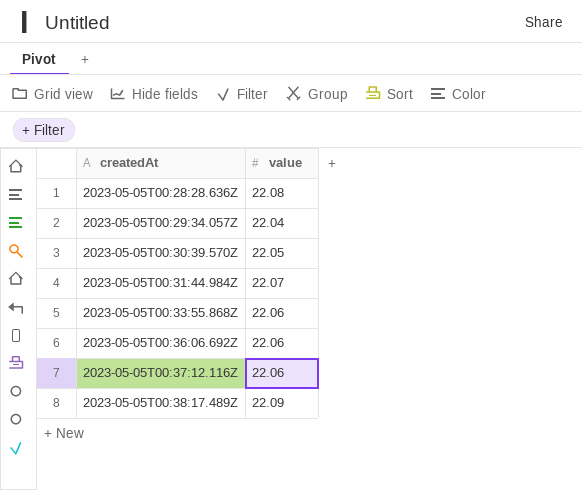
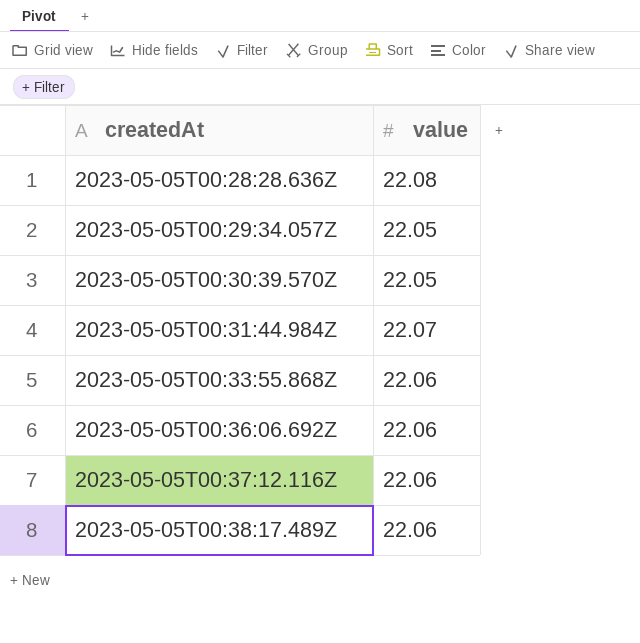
2023-05-05T00:29:34.057Z | value: 22.04 -> 22.05
2023-05-05T00:38:17.489Z | value: 22.09 -> 22.06

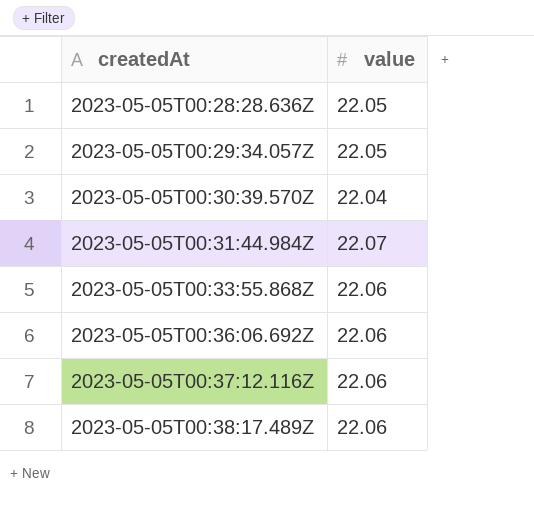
2023-05-05T00:28:28.636Z | value: 22.08 -> 22.05
2023-05-05T00:30:39.570Z | value: 22.05 -> 22.04

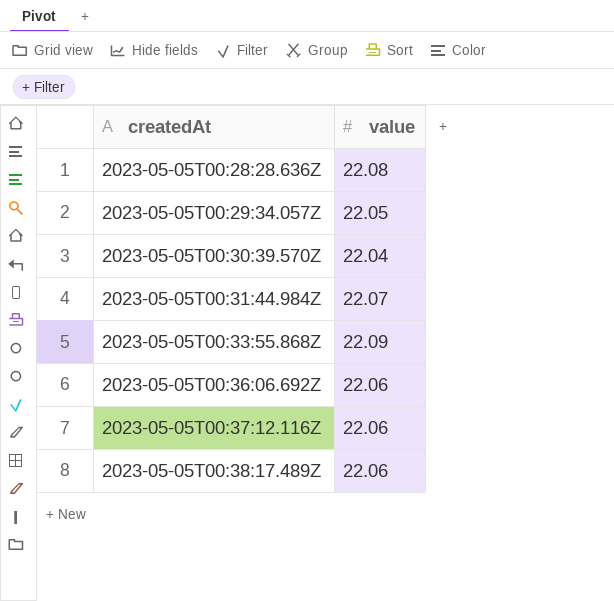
2023-05-05T00:28:28.636Z | value: 22.05 -> 22.08
2023-05-05T00:33:55.868Z | value: 22.06 -> 22.09

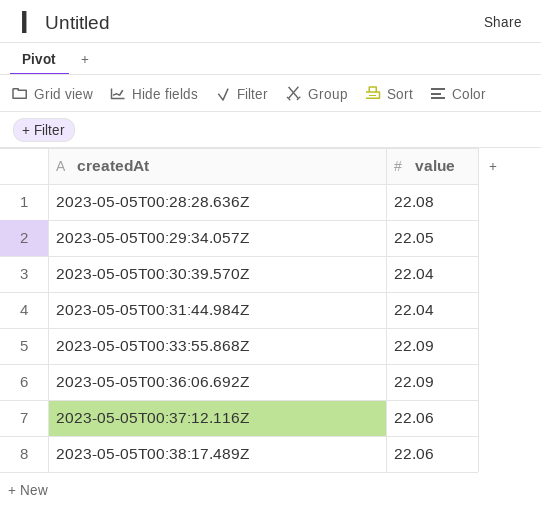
2023-05-05T00:31:44.984Z | value: 22.07 -> 22.04
2023-05-05T00:36:06.692Z | value: 22.06 -> 22.09

